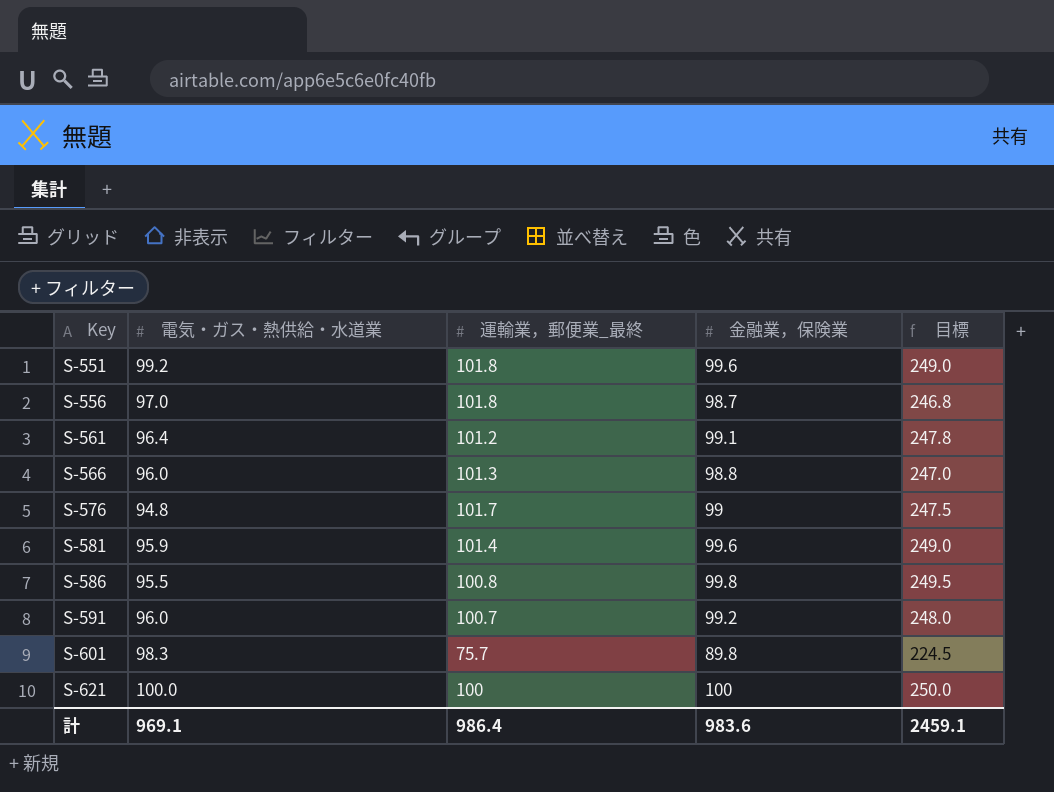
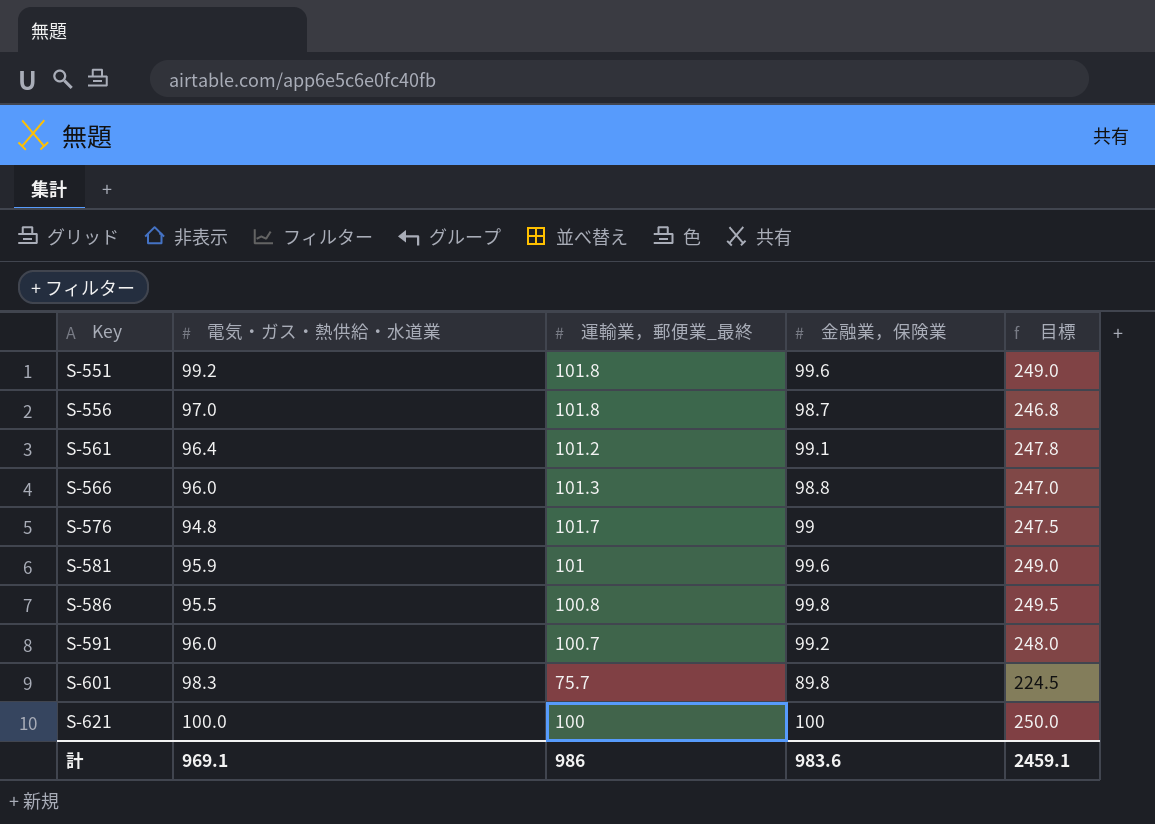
S-581 | 運輸業，郵便業_最終: 101.4 -> 101
計 | 運輸業，郵便業_最終: 986.4 -> 986

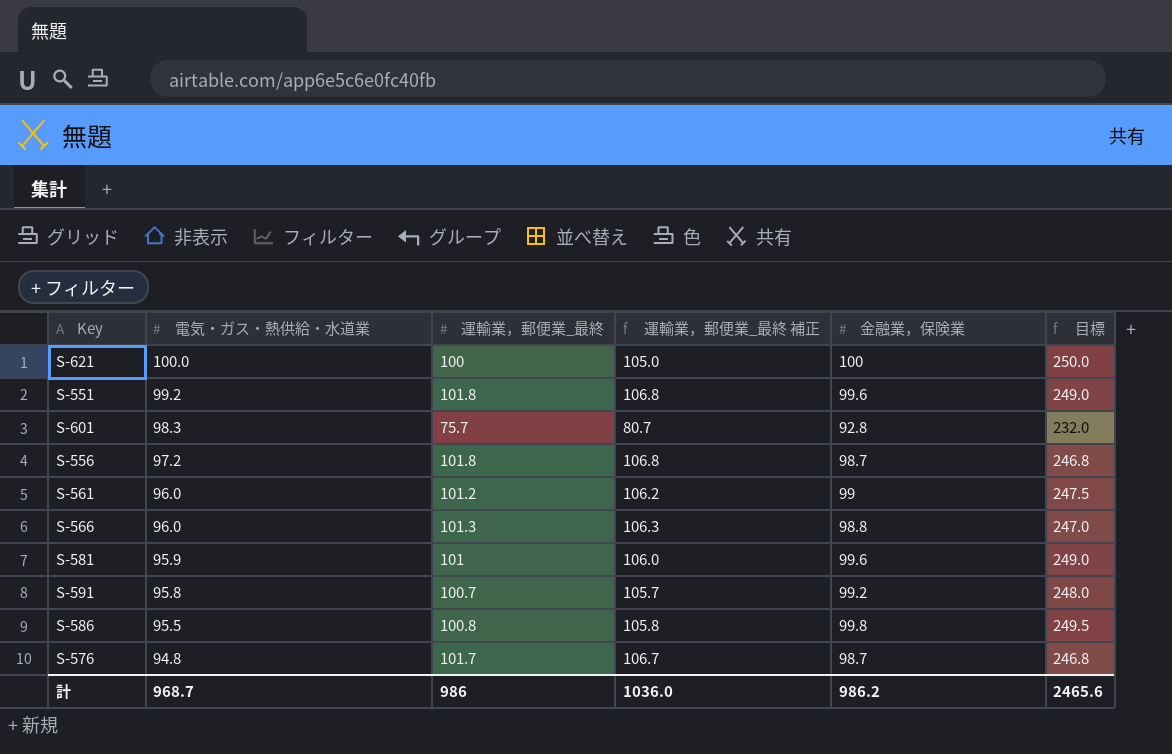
row order: Key ascending -> 電気・ガス・熱供給・水道業 descending
column 運輸業，郵便業_最終 補正 | formula: none -> [運輸業，郵便業_最終] + 5
S-601 | 金融業，保険業: 89.8 -> 92.8
S-601 | 目標: 224.5 -> 232.0
S-556 | 電気・ガス・熱供給・水道業: 97.0 -> 97.2
S-561 | 電気・ガス・熱供給・水道業: 96.4 -> 96.0
S-561 | 金融業，保険業: 99.1 -> 99
S-561 | 目標: 247.8 -> 247.5
S-591 | 電気・ガス・熱供給・水道業: 96.0 -> 95.8
S-576 | 金融業，保険業: 99 -> 98.7
S-576 | 目標: 247.5 -> 246.8
計 | 電気・ガス・熱供給・水道業: 969.1 -> 968.7
計 | 金融業，保険業: 983.6 -> 986.2
計 | 目標: 2459.1 -> 2465.6

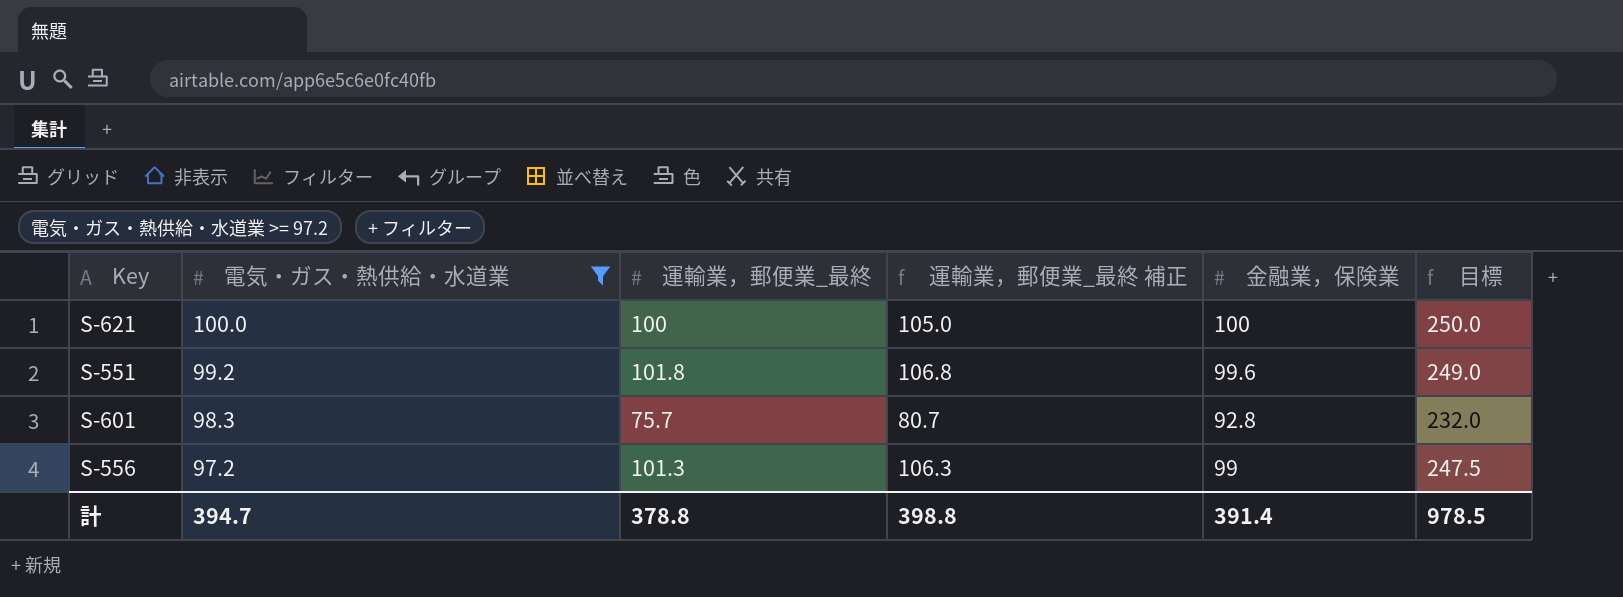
filter: none -> 電気・ガス・熱供給・水道業 >= 97.2
S-556 | 運輸業，郵便業_最終: 101.8 -> 101.3
S-556 | 運輸業，郵便業_最終 補正: 106.8 -> 106.3
S-556 | 金融業，保険業: 98.7 -> 99
S-556 | 目標: 246.8 -> 247.5
計 | 電気・ガス・熱供給・水道業: 968.7 -> 394.7
計 | 運輸業，郵便業_最終: 986 -> 378.8
計 | 運輸業，郵便業_最終 補正: 1036.0 -> 398.8
計 | 金融業，保険業: 986.2 -> 391.4
計 | 目標: 2465.6 -> 978.5

